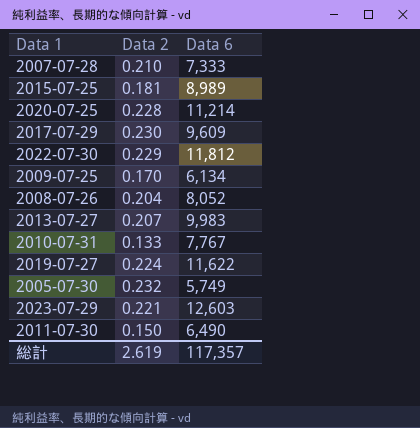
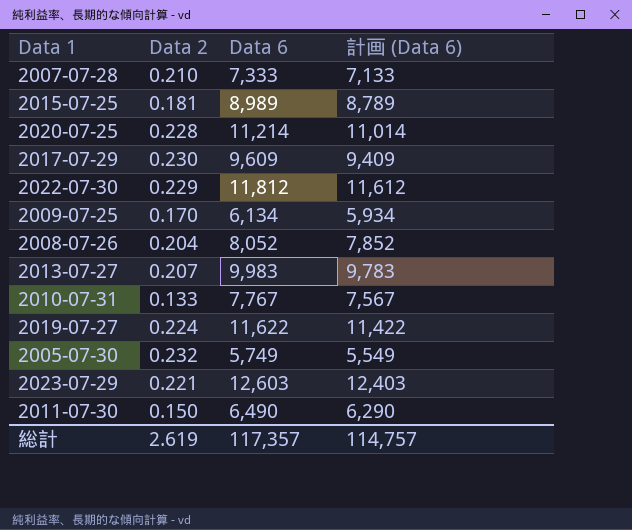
column 計画 (Data 6) | formula: none -> [Data 6] - 200

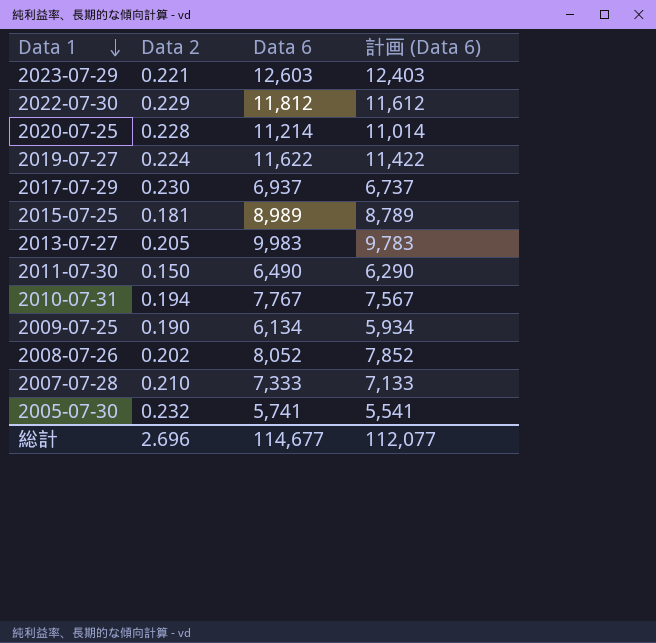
row order: none -> Data 1 descending
2017-07-29 | Data 6: 9,609 -> 6,937
2017-07-29 | 計画 (Data 6): 9,409 -> 6,737
2013-07-27 | Data 2: 0.207 -> 0.205
2010-07-31 | Data 2: 0.133 -> 0.194
2009-07-25 | Data 2: 0.170 -> 0.190
2008-07-26 | Data 2: 0.204 -> 0.202
2005-07-30 | Data 6: 5,749 -> 5,741
2005-07-30 | 計画 (Data 6): 5,549 -> 5,541
総計 | Data 2: 2.619 -> 2.696
総計 | Data 6: 117,357 -> 114,677
総計 | 計画 (Data 6): 114,757 -> 112,077

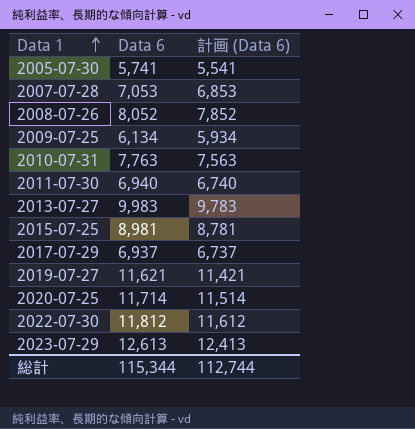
row order: Data 1 descending -> Data 1 ascending
column Data 2 | position: 2 -> none
2007-07-28 | Data 6: 7,333 -> 7,053
2007-07-28 | 計画 (Data 6): 7,133 -> 6,853
2010-07-31 | Data 6: 7,767 -> 7,763
2010-07-31 | 計画 (Data 6): 7,567 -> 7,563
2011-07-30 | Data 6: 6,490 -> 6,940
2011-07-30 | 計画 (Data 6): 6,290 -> 6,740
2015-07-25 | Data 6: 8,989 -> 8,981
2015-07-25 | 計画 (Data 6): 8,789 -> 8,781
2019-07-27 | Data 6: 11,622 -> 11,621
2019-07-27 | 計画 (Data 6): 11,422 -> 11,421
2020-07-25 | Data 6: 11,214 -> 11,714
2020-07-25 | 計画 (Data 6): 11,014 -> 11,514
2023-07-29 | Data 6: 12,603 -> 12,613
2023-07-29 | 計画 (Data 6): 12,403 -> 12,413
総計 | Data 6: 114,677 -> 115,344
総計 | 計画 (Data 6): 112,077 -> 112,744

